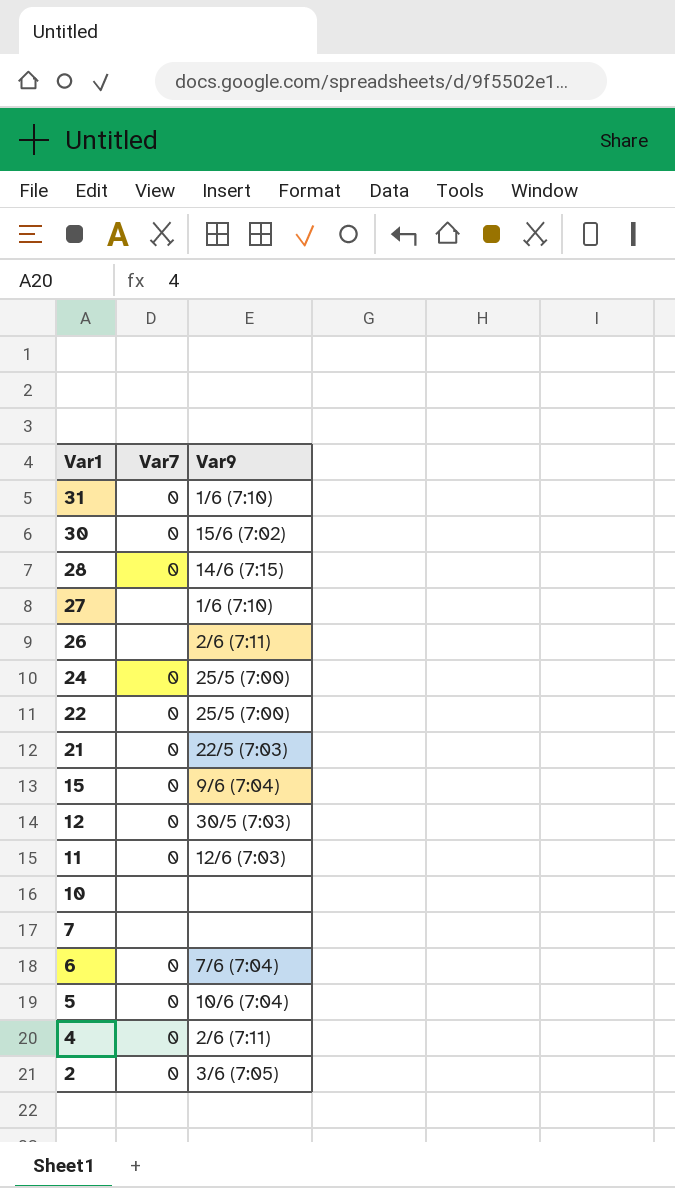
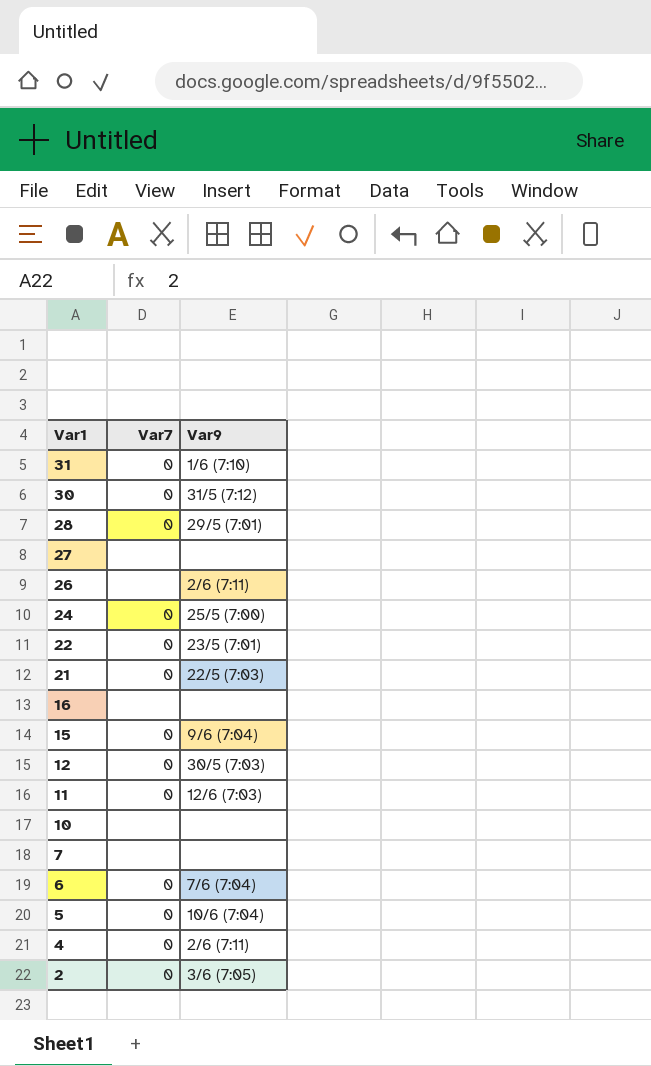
30 | Var9: 15/6 (7:02) -> 31/5 (7:12)
28 | Var9: 14/6 (7:15) -> 29/5 (7:01)
27 | Var9: 1/6 (7:10) -> none
22 | Var9: 25/5 (7:00) -> 23/5 (7:01)
row 16: none -> none | none

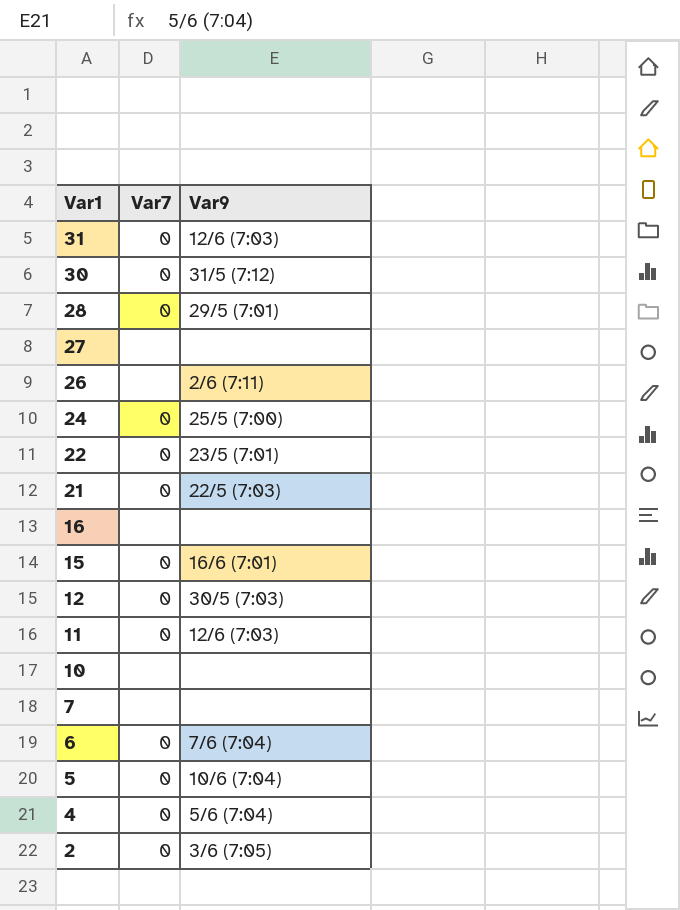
31 | Var9: 1/6 (7:10) -> 12/6 (7:03)
15 | Var9: 9/6 (7:04) -> 16/6 (7:01)
4 | Var9: 2/6 (7:11) -> 5/6 (7:04)

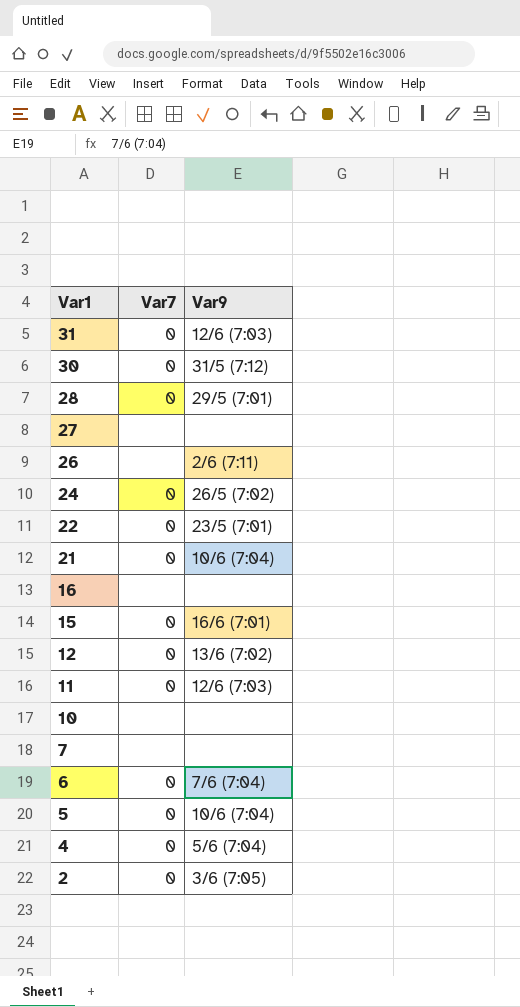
24 | Var9: 25/5 (7:00) -> 26/5 (7:02)
21 | Var9: 22/5 (7:03) -> 10/6 (7:04)
12 | Var9: 30/5 (7:03) -> 13/6 (7:02)

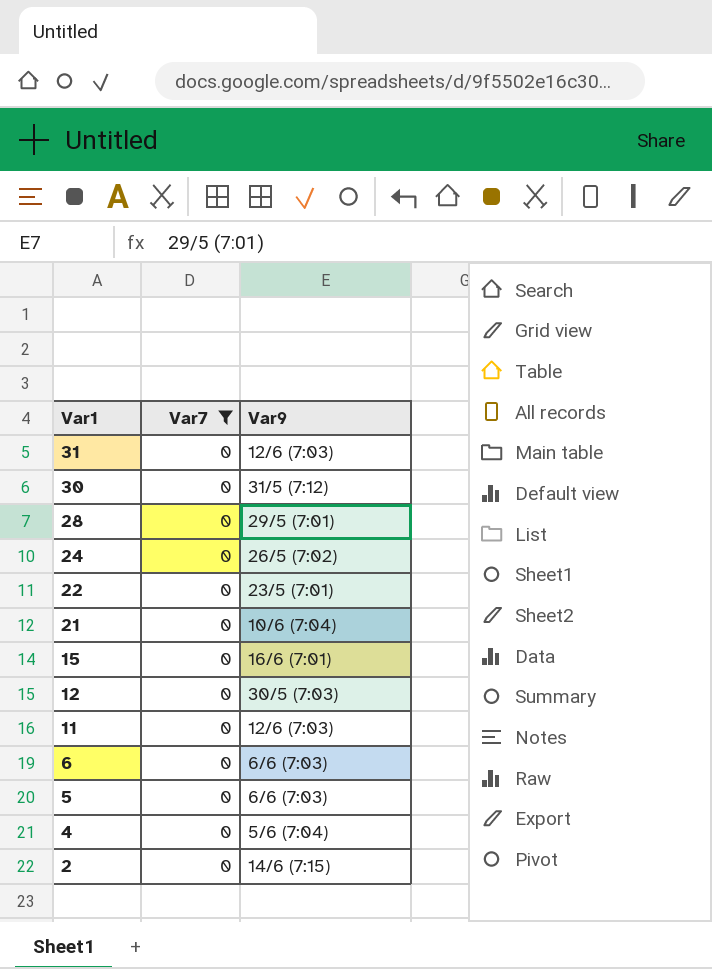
filter: none -> Var7 = 0
12 | Var9: 13/6 (7:02) -> 30/5 (7:03)
6 | Var9: 7/6 (7:04) -> 6/6 (7:03)
5 | Var9: 10/6 (7:04) -> 6/6 (7:03)
2 | Var9: 3/6 (7:05) -> 14/6 (7:15)

